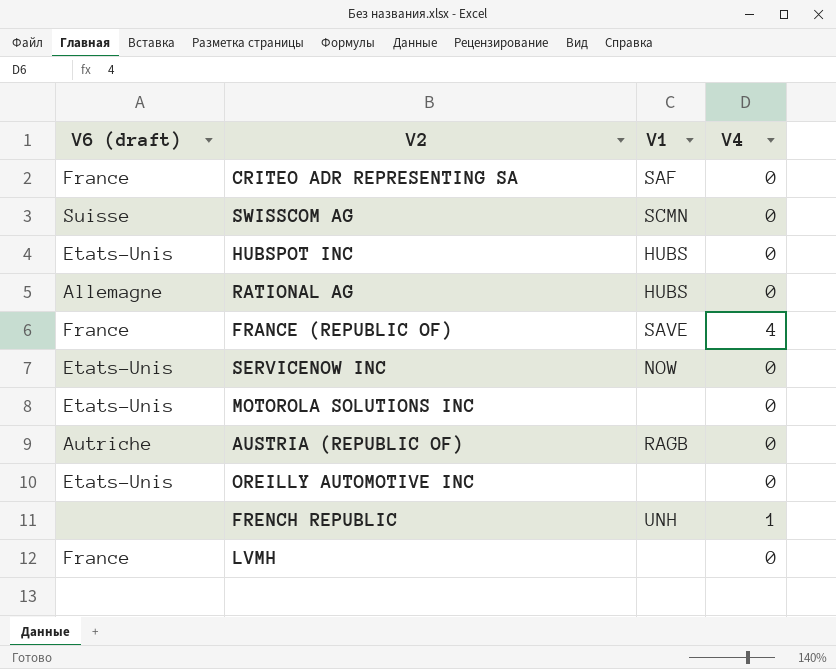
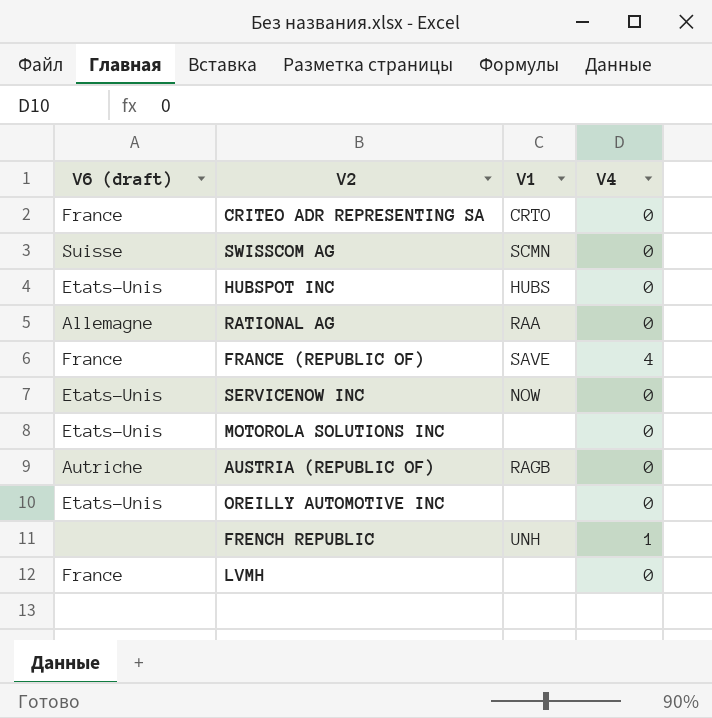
CRITEO ADR REPRESENTING SA | V1: SAF -> CRTO
RATIONAL AG | V1: HUBS -> RAA

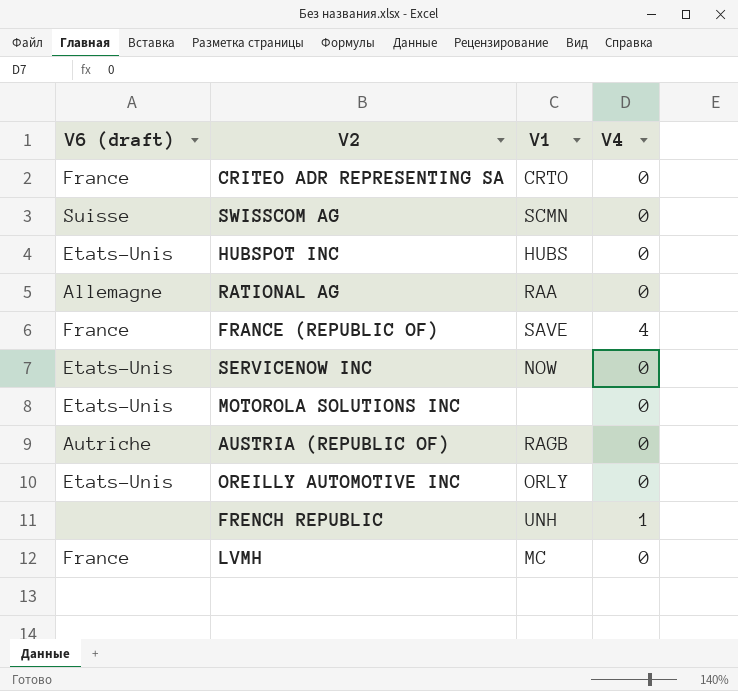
OREILLY AUTOMOTIVE INC | V1: none -> ORLY
LVMH | V1: none -> MC

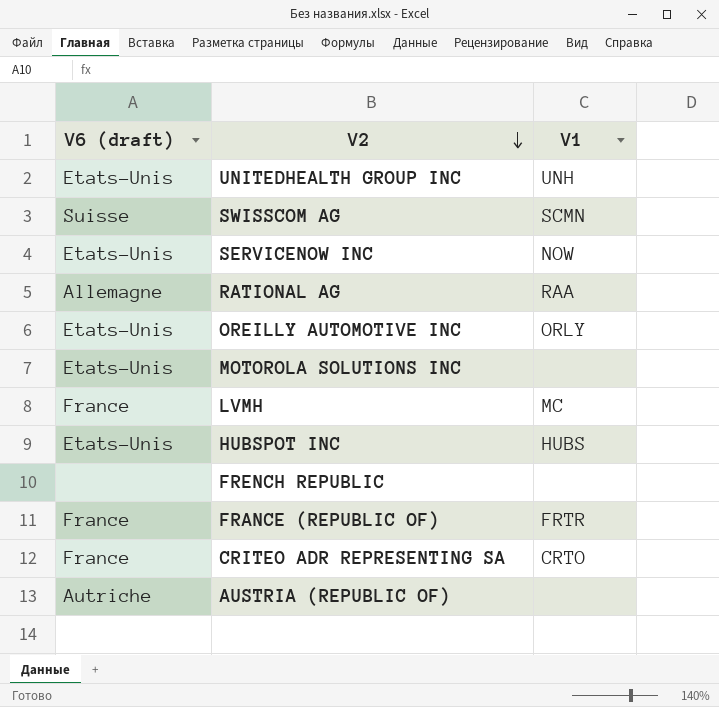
row order: none -> V2 descending
column V4 | position: 4 -> none
row UNITEDHEALTH GROUP INC: none -> Etats-Unis | UNH
FRENCH REPUBLIC | V1: UNH -> none
FRANCE (REPUBLIC OF) | V1: SAVE -> FRTR
AUSTRIA (REPUBLIC OF) | V1: RAGB -> none

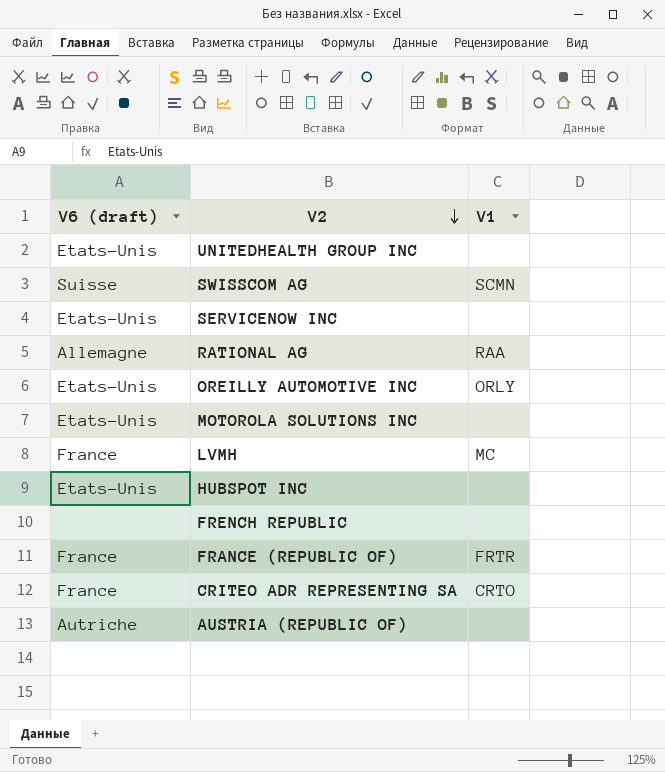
UNITEDHEALTH GROUP INC | V1: UNH -> none
SERVICENOW INC | V1: NOW -> none
HUBSPOT INC | V1: HUBS -> none

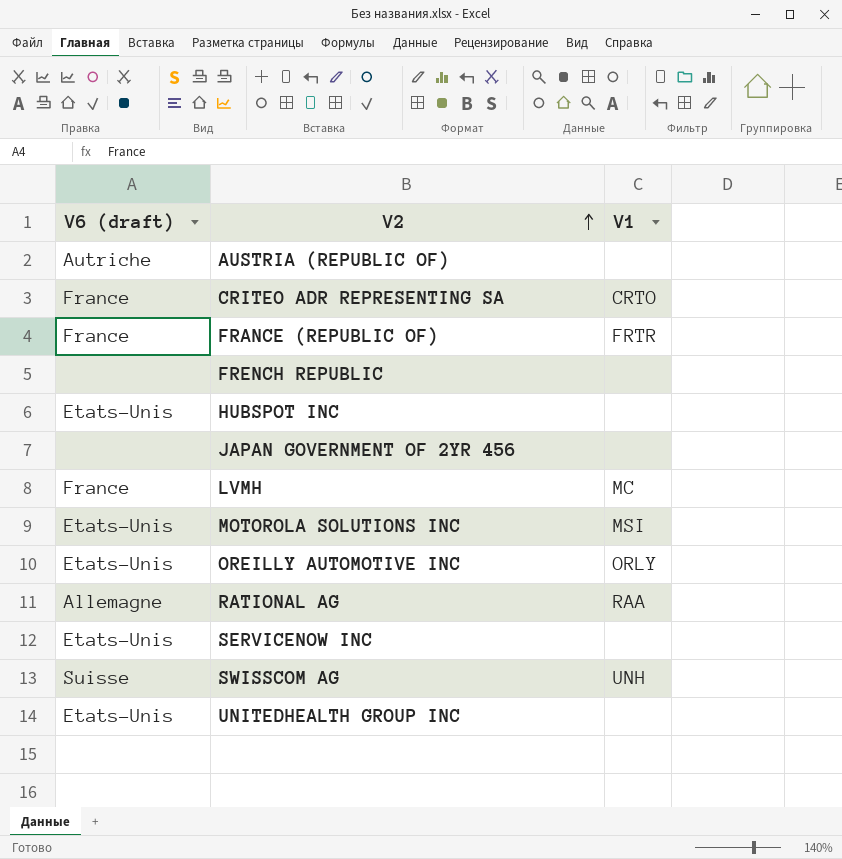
row order: V2 descending -> V2 ascending
row JAPAN GOVERNMENT OF 2YR 456: none -> none | none
MOTOROLA SOLUTIONS INC | V1: none -> MSI
SWISSCOM AG | V1: SCMN -> UNH

